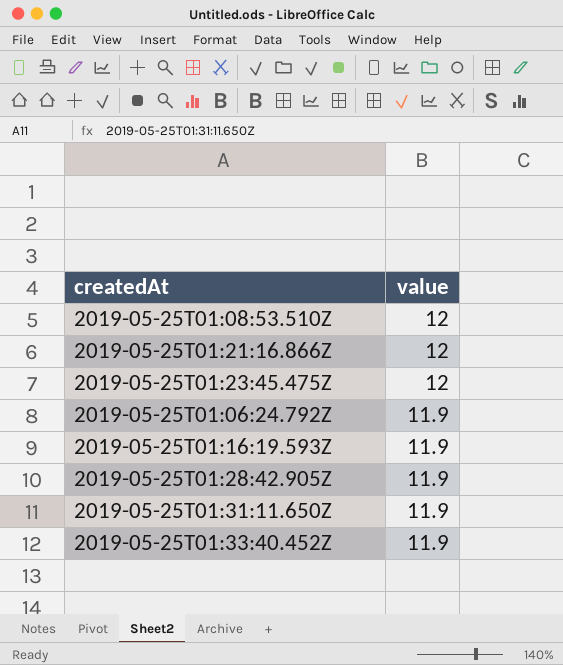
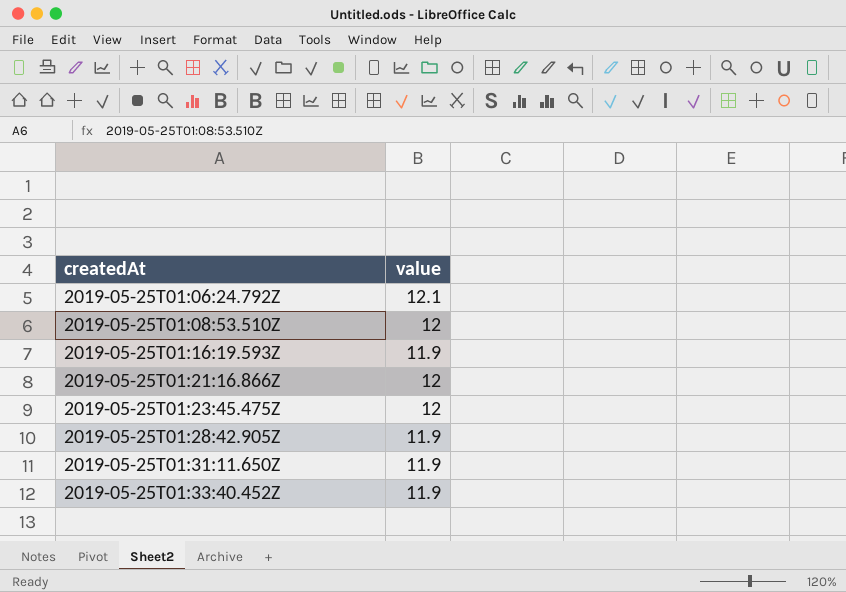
row order: value descending -> createdAt ascending
2019-05-25T01:06:24.792Z | value: 11.9 -> 12.1

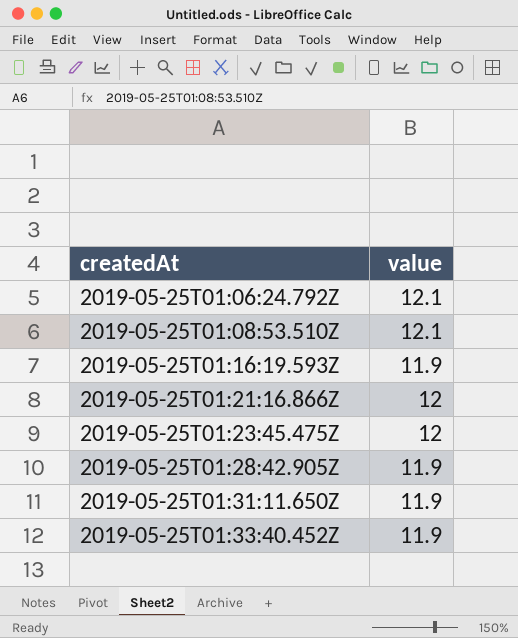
2019-05-25T01:08:53.510Z | value: 12 -> 12.1

